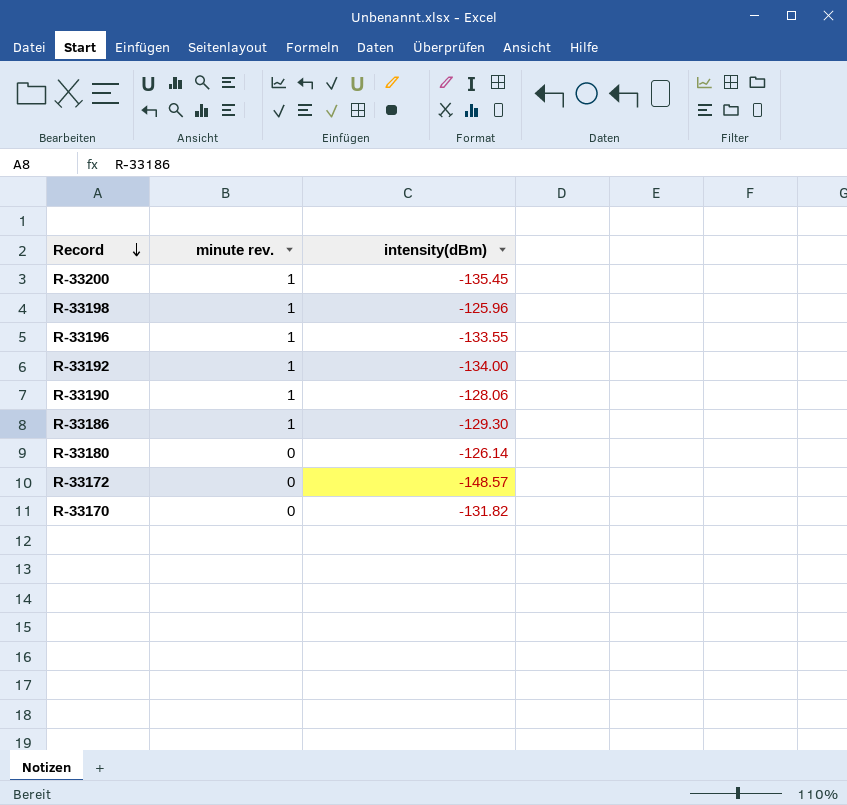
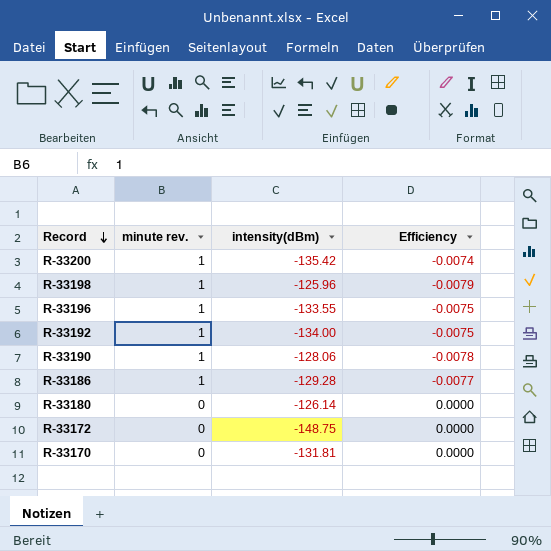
column Efficiency | formula: none -> [minute rev.] / [intensity(dBm)]
R-33200 | intensity(dBm): -135.45 -> -135.42
R-33186 | intensity(dBm): -129.30 -> -129.28
R-33172 | intensity(dBm): -148.57 -> -148.75
R-33170 | intensity(dBm): -131.82 -> -131.81

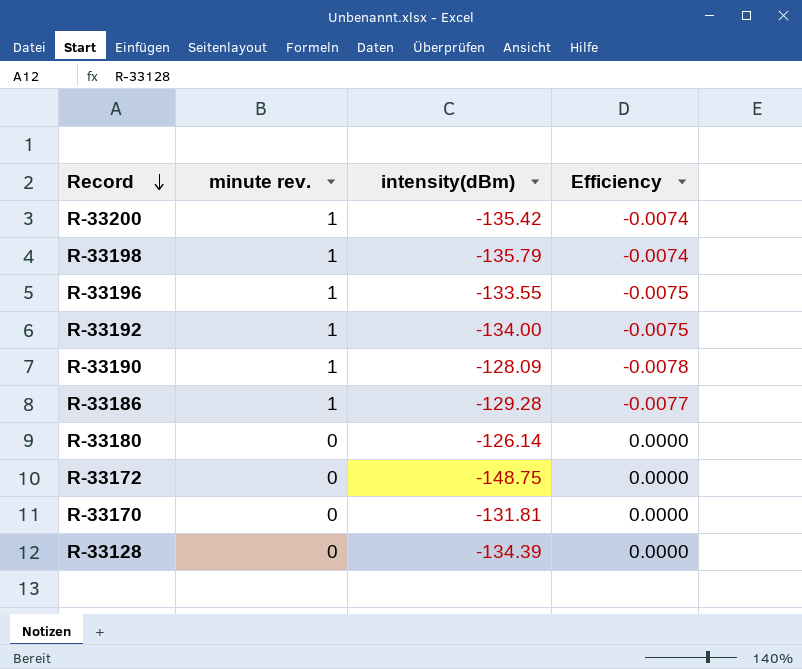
R-33198 | intensity(dBm): -125.96 -> -135.79
R-33198 | Efficiency: -0.0079 -> -0.0074
R-33190 | intensity(dBm): -128.06 -> -128.09
row R-33128: none -> 0 | -134.39 | 0.0000

